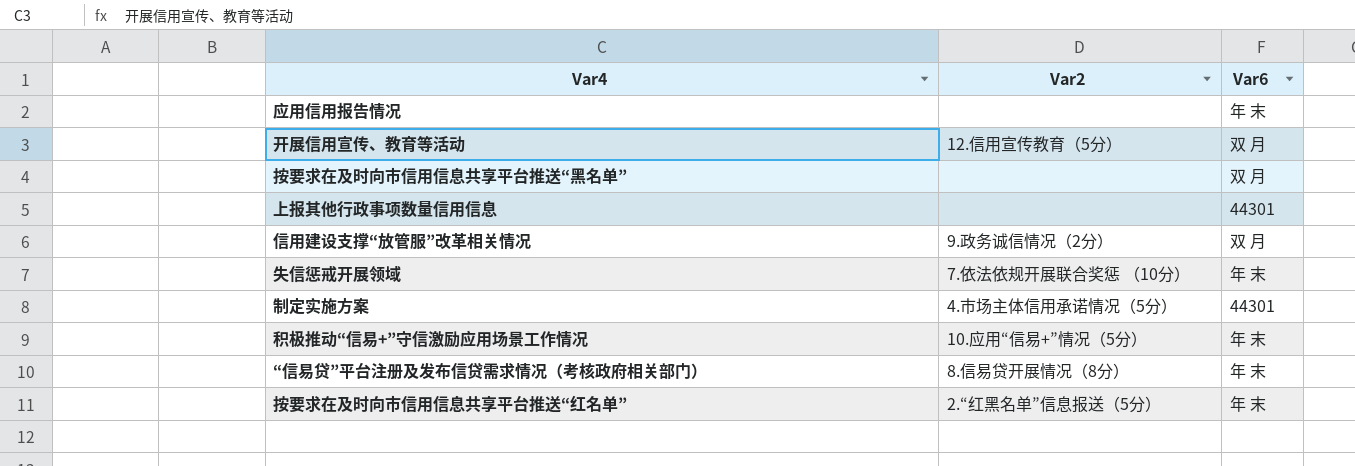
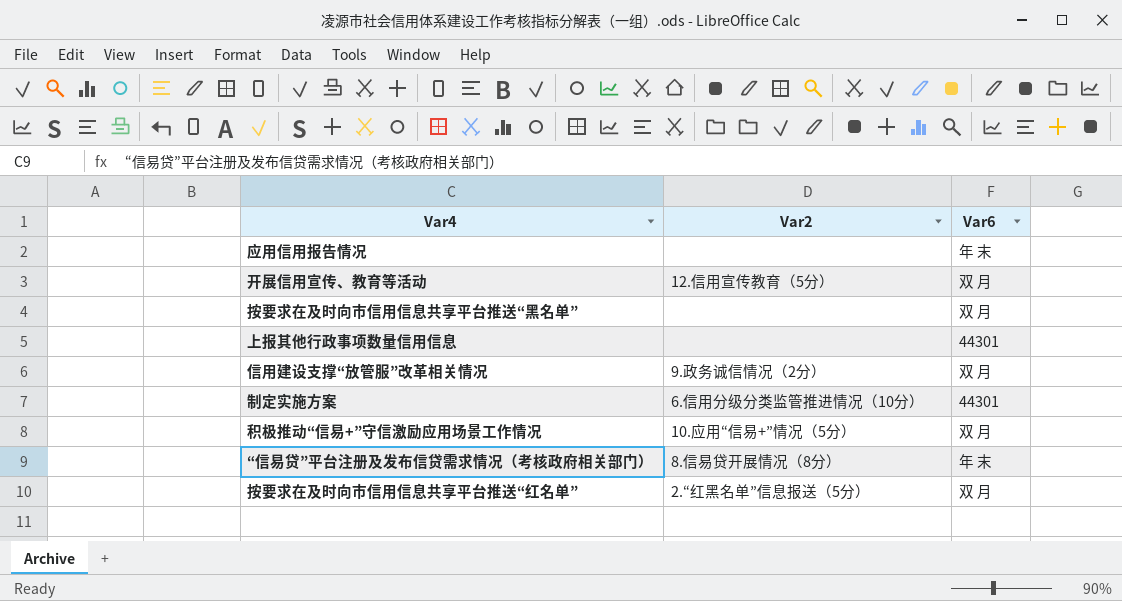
row 失信惩戒开展领域: 7.依法依规开展联合奖惩 （10分） | 年 末 -> none
制定实施方案 | Var2: 4.市场主体信用承诺情况（5分） -> 6.信用分级分类监管推进情况（10分）
积极推动“信易+”守信激励应用场景工作情况 | Var6: 年 末 -> 双 月
按要求在及时向市信用信息共享平台推送“红名单” | Var6: 年 末 -> 双 月

